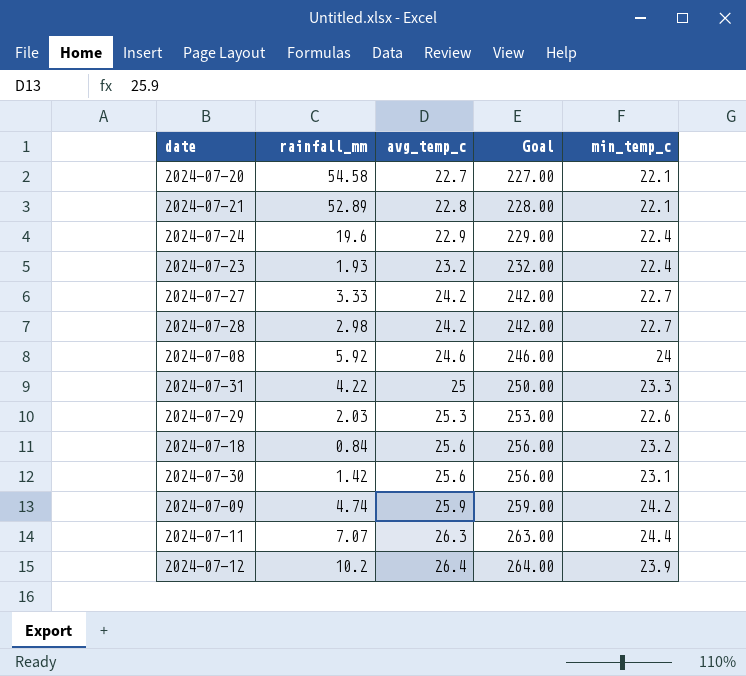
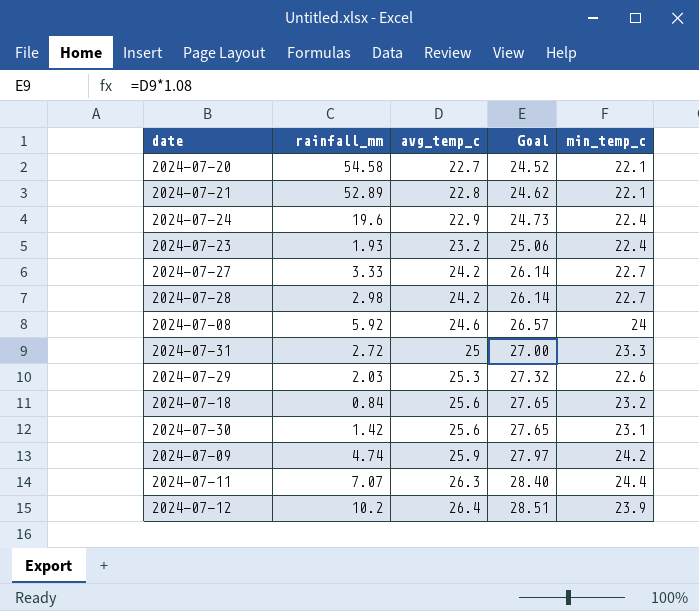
column Goal | formula: [avg_temp_c] * 10 -> [avg_temp_c] * 1.08
2024-07-31 | rainfall_mm: 4.22 -> 2.72

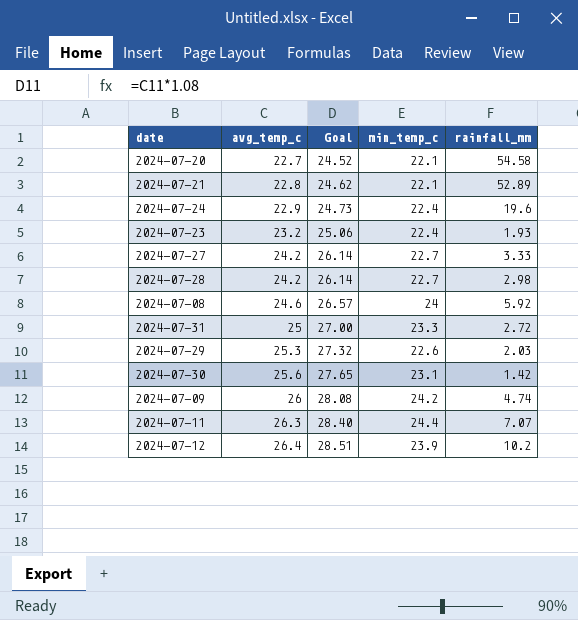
column rainfall_mm | position: 2 -> 5
row 2024-07-18: 0.84 | 25.6 | 27.65 | 23.2 -> none
2024-07-09 | avg_temp_c: 25.9 -> 26
2024-07-09 | Goal: 27.97 -> 28.08

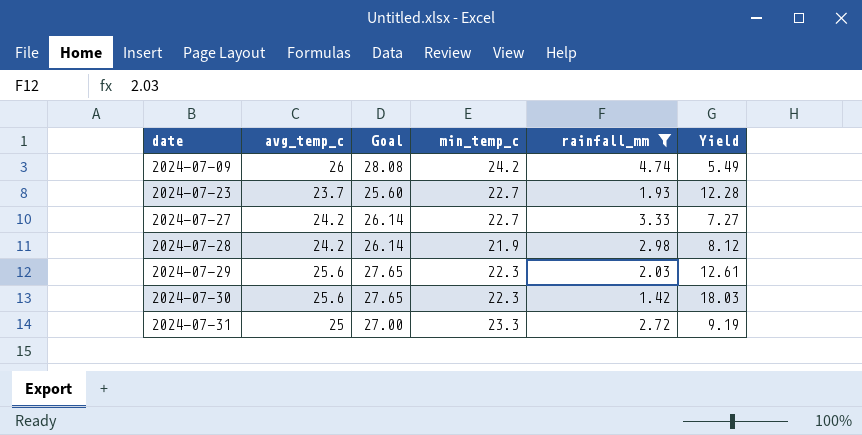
filter: none -> rainfall_mm <= 4.74
row order: avg_temp_c ascending -> date ascending
column Yield | formula: none -> [avg_temp_c] / [rainfall_mm]
2024-07-23 | avg_temp_c: 23.2 -> 23.7
2024-07-23 | Goal: 25.06 -> 25.60
2024-07-23 | min_temp_c: 22.4 -> 22.7
2024-07-28 | min_temp_c: 22.7 -> 21.9
2024-07-29 | avg_temp_c: 25.3 -> 25.6
2024-07-29 | Goal: 27.32 -> 27.65
2024-07-29 | min_temp_c: 22.6 -> 22.3
2024-07-30 | min_temp_c: 23.1 -> 22.3

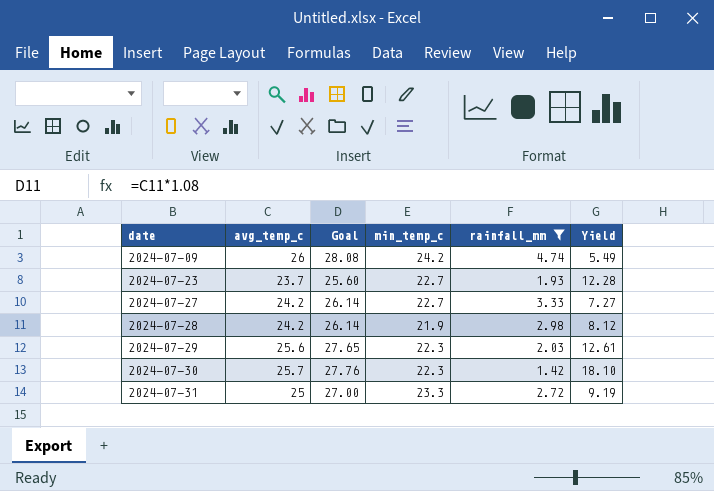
2024-07-30 | avg_temp_c: 25.6 -> 25.7
2024-07-30 | Goal: 27.65 -> 27.76
2024-07-30 | Yield: 18.03 -> 18.10

